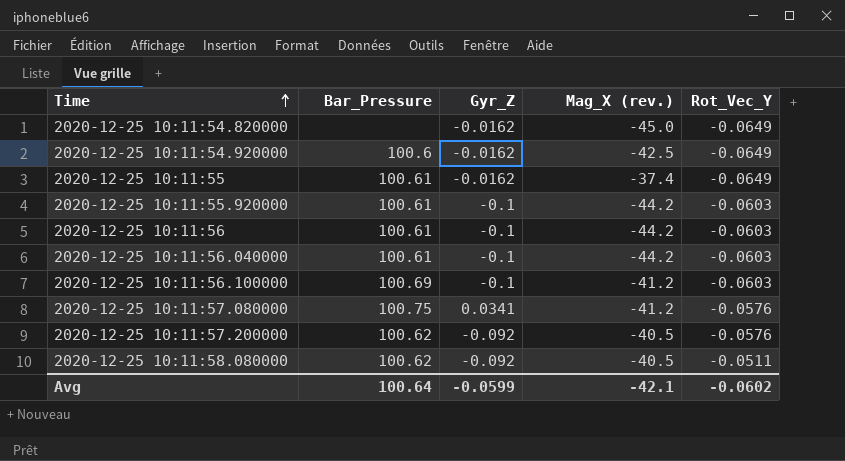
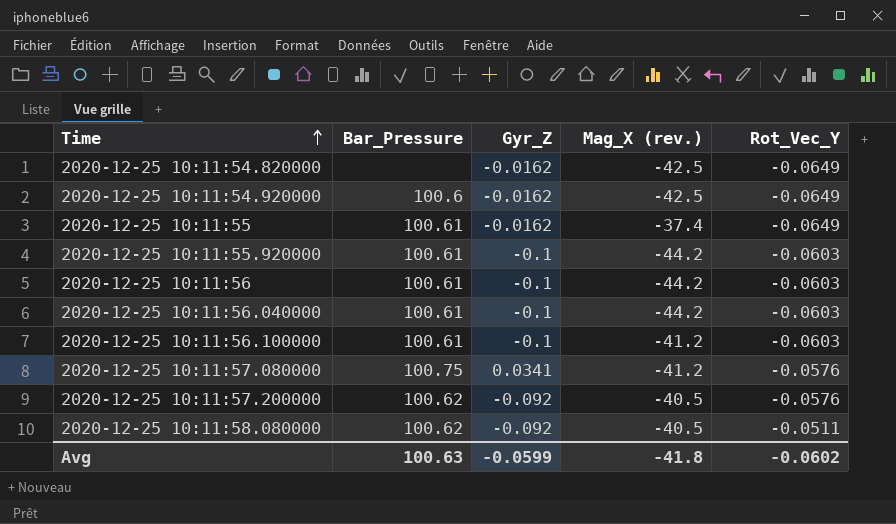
2020-12-25 10:11:54.820000 | Mag_X (rev.): -45.0 -> -42.5
2020-12-25 10:11:56.100000 | Bar_Pressure: 100.69 -> 100.61
Avg | Bar_Pressure: 100.64 -> 100.63
Avg | Mag_X (rev.): -42.1 -> -41.8

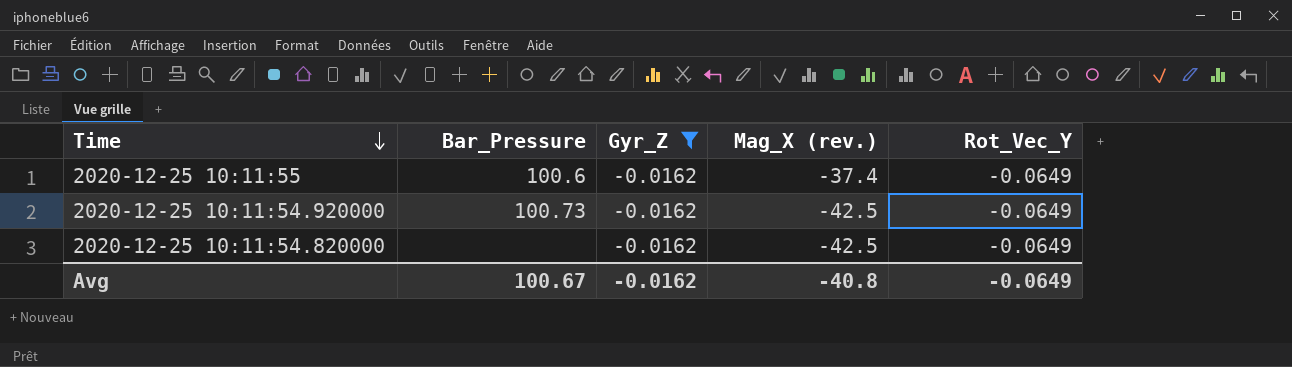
filter: none -> Gyr_Z = -0.0162
row order: Time ascending -> Time descending
2020-12-25 10:11:55 | Bar_Pressure: 100.61 -> 100.6
2020-12-25 10:11:54.920000 | Bar_Pressure: 100.6 -> 100.73
Avg | Bar_Pressure: 100.63 -> 100.67
Avg | Gyr_Z: -0.0599 -> -0.0162
Avg | Mag_X (rev.): -41.8 -> -40.8
Avg | Rot_Vec_Y: -0.0602 -> -0.0649

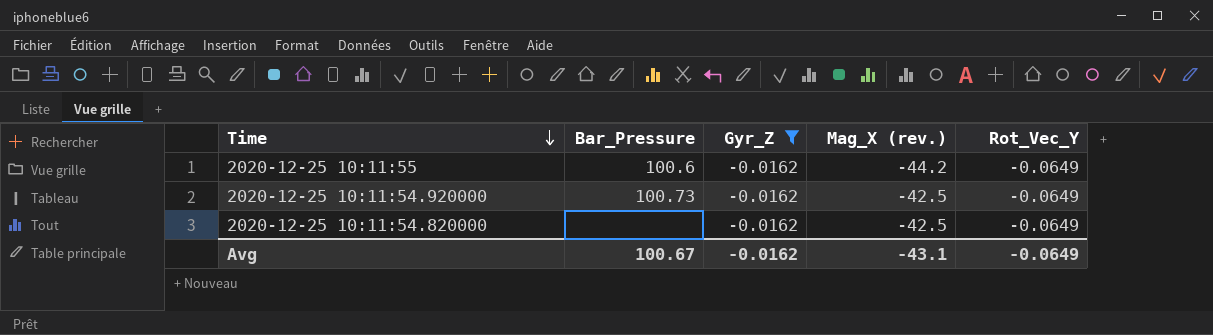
2020-12-25 10:11:55 | Mag_X (rev.): -37.4 -> -44.2
Avg | Mag_X (rev.): -40.8 -> -43.1

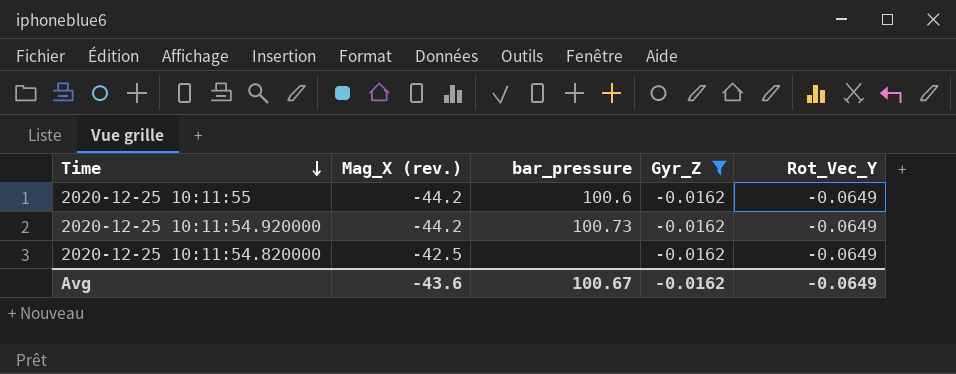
column Mag_X (rev.) | position: 4 -> 2
column name: Bar_Pressure -> bar_pressure
2020-12-25 10:11:54.920000 | Mag_X (rev.): -42.5 -> -44.2
Avg | Mag_X (rev.): -43.1 -> -43.6

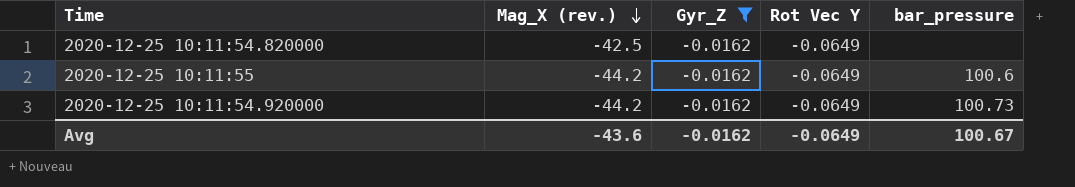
row order: Time descending -> Mag_X (rev.) descending
column name: Rot_Vec_Y -> Rot Vec Y
column bar_pressure | position: 3 -> 5

